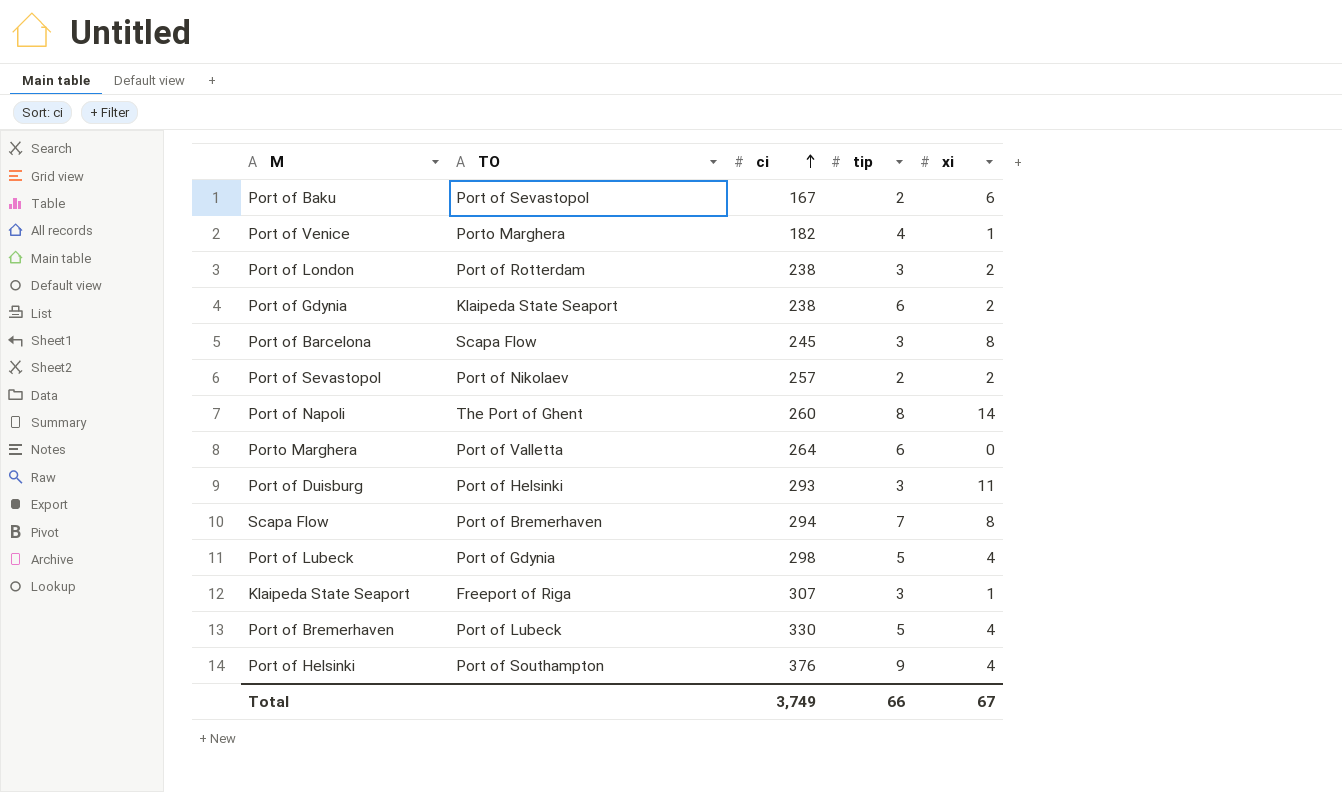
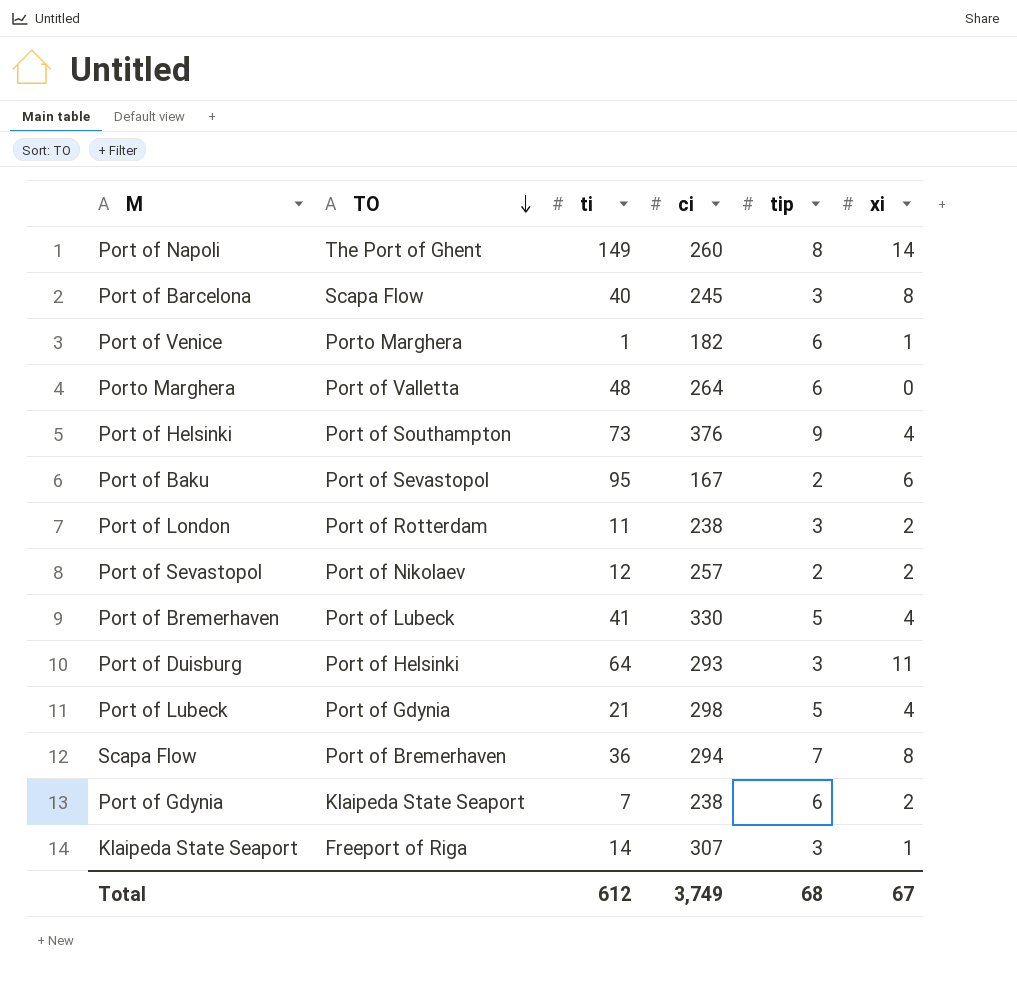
row order: ci ascending -> TO descending
column ti | position: none -> 3
Port of Venice | tip: 4 -> 6
Total | tip: 66 -> 68

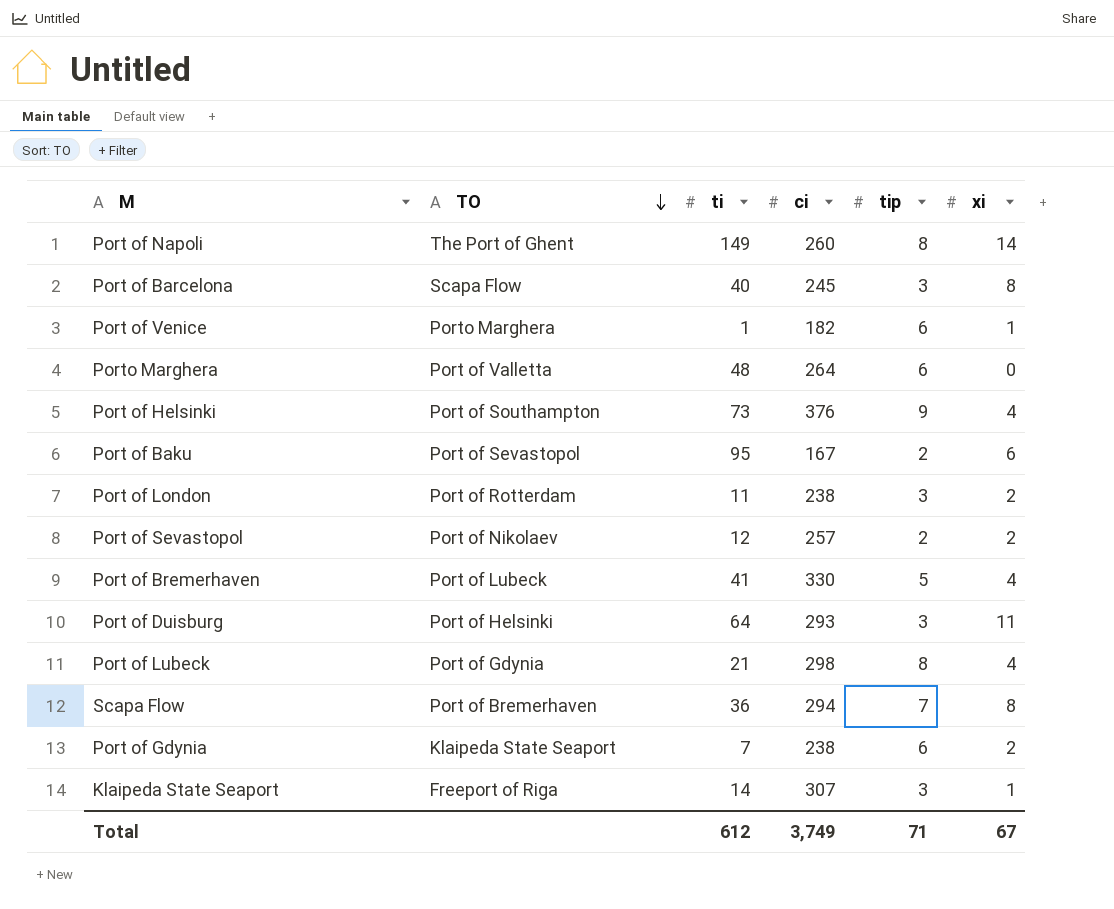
Port of Lubeck | tip: 5 -> 8
Total | tip: 68 -> 71

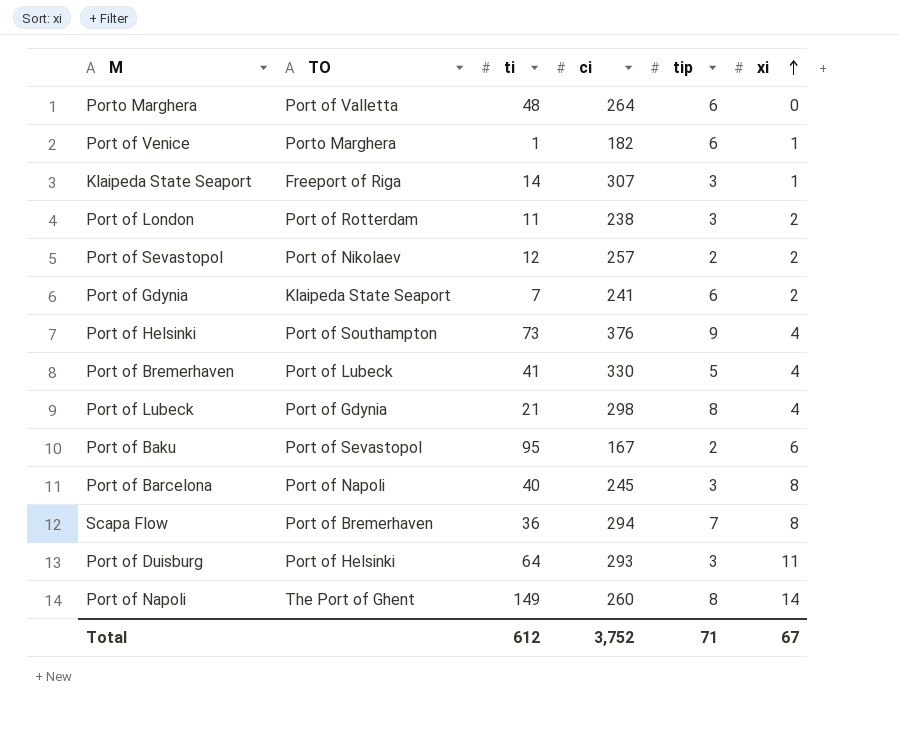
row order: TO descending -> xi ascending
Port of Gdynia | ci: 238 -> 241
Port of Barcelona | TO: Scapa Flow -> Port of Napoli
Total | ci: 3,749 -> 3,752

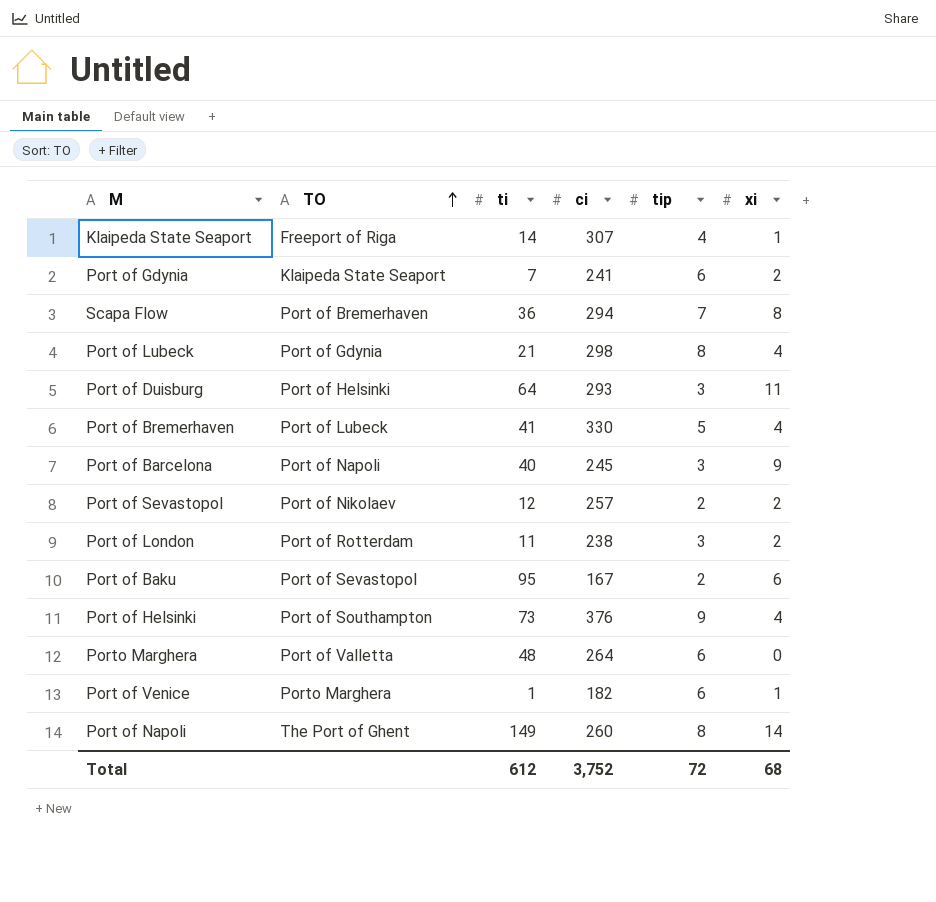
row order: xi ascending -> TO ascending
Klaipeda State Seaport | tip: 3 -> 4
Port of Barcelona | xi: 8 -> 9
Total | tip: 71 -> 72
Total | xi: 67 -> 68

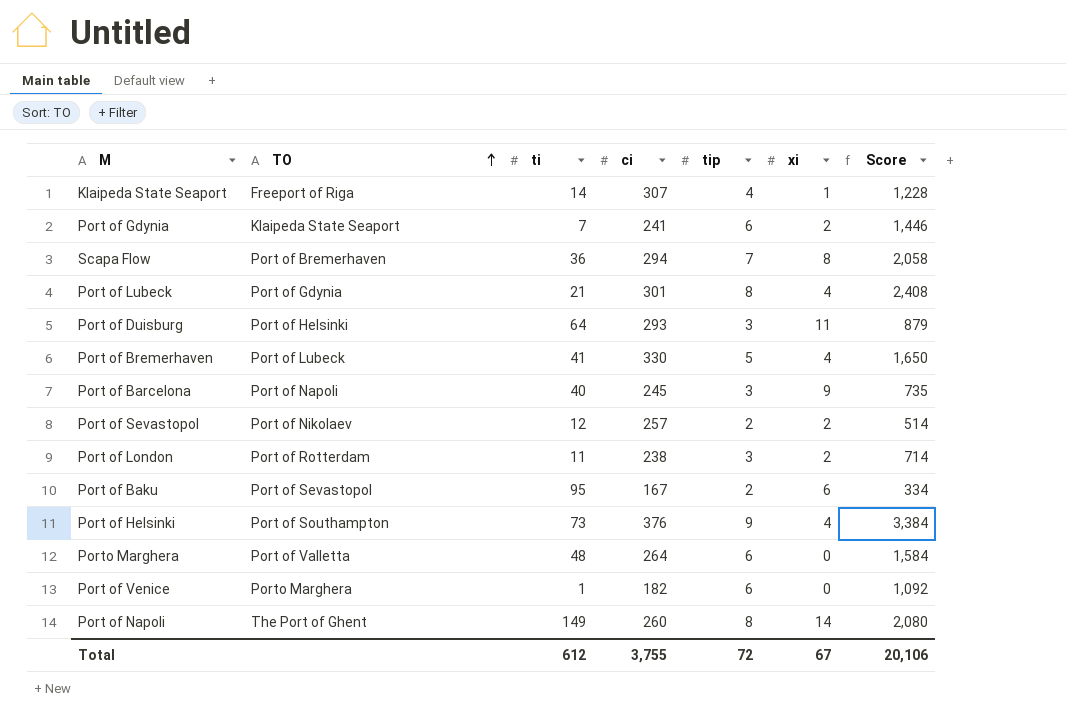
column Score | formula: none -> [ci] * [tip]
Port of Lubeck | ci: 298 -> 301
Port of Venice | xi: 1 -> 0
Total | ci: 3,752 -> 3,755
Total | xi: 68 -> 67

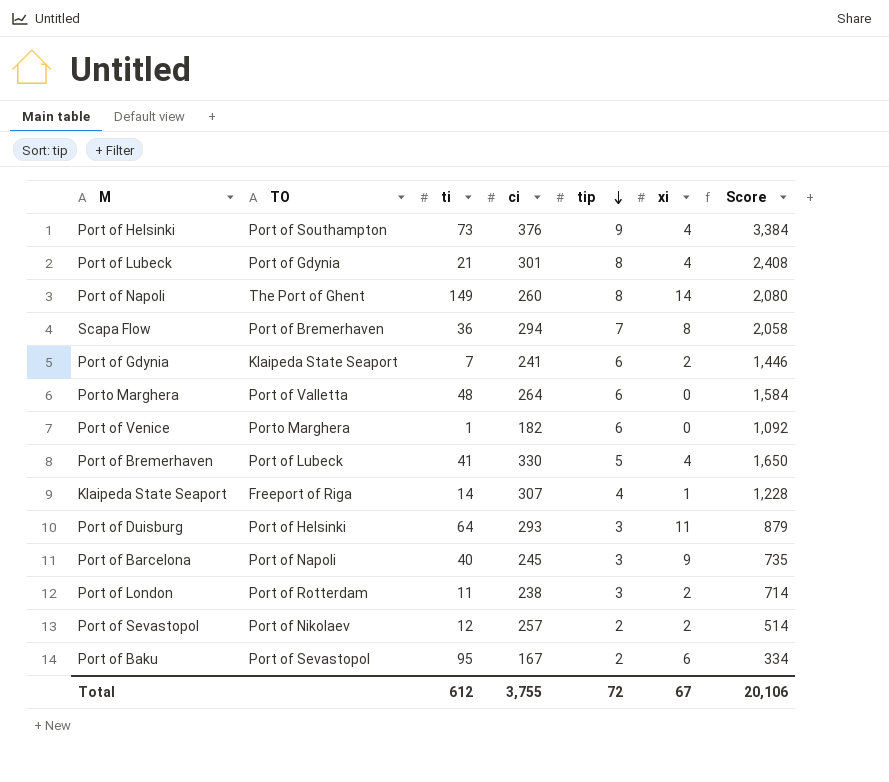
row order: TO ascending -> tip descending

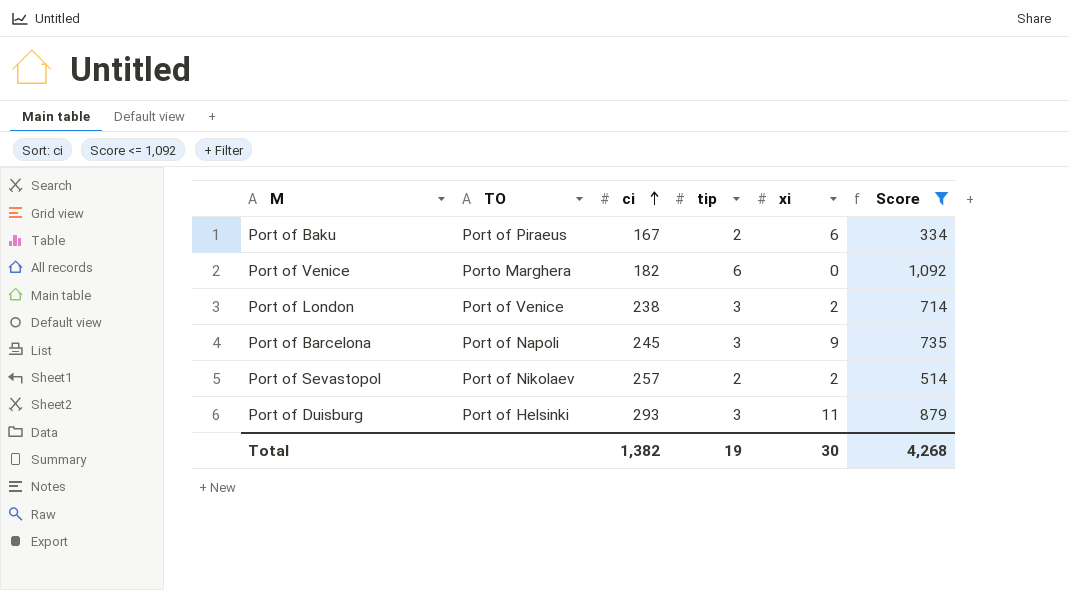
filter: none -> Score <= 1,092
row order: tip descending -> ci ascending
column ti | position: 3 -> none
Port of Baku | TO: Port of Sevastopol -> Port of Piraeus
Port of London | TO: Port of Rotterdam -> Port of Venice
Total | ci: 3,755 -> 1,382
Total | tip: 72 -> 19
Total | xi: 67 -> 30
Total | Score: 20,106 -> 4,268

